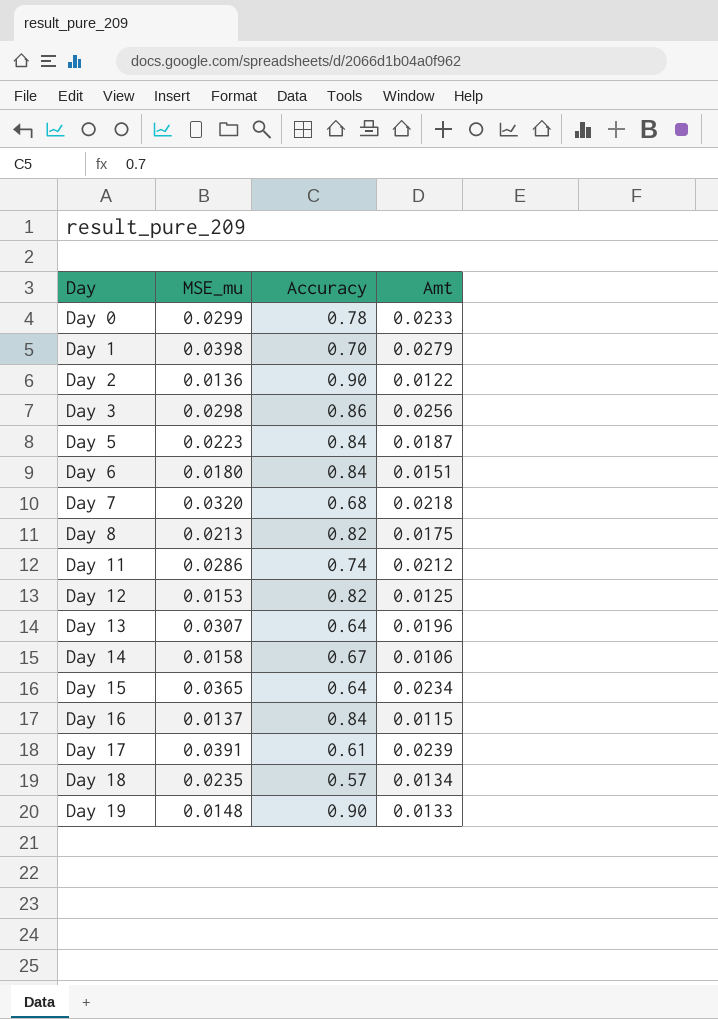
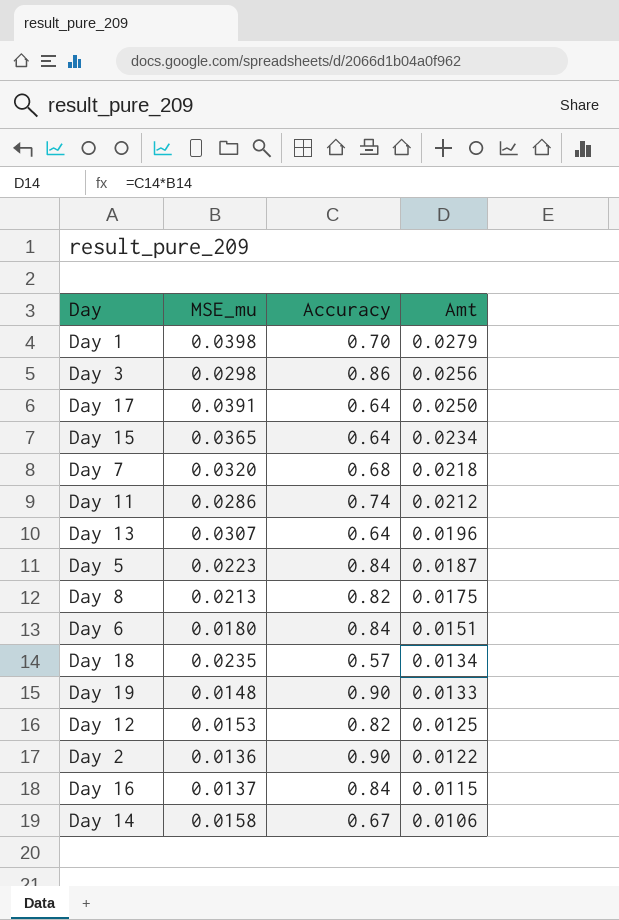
row order: Day ascending -> Amt descending
row Day 0: 0.0299 | 0.78 | 0.0233 -> none
Day 17 | Accuracy: 0.61 -> 0.64
Day 17 | Amt: 0.0239 -> 0.0250

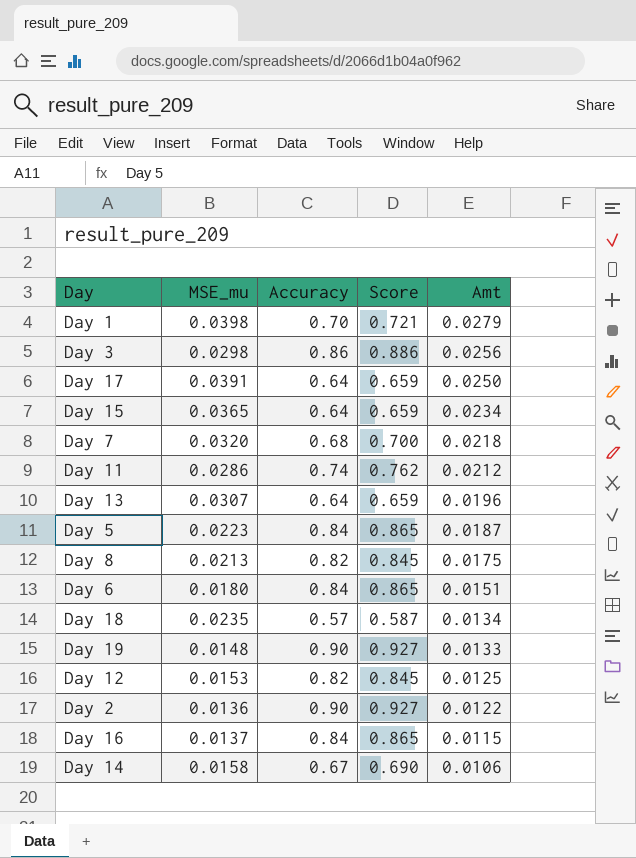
column Score | formula: none -> [Accuracy] * 1.03

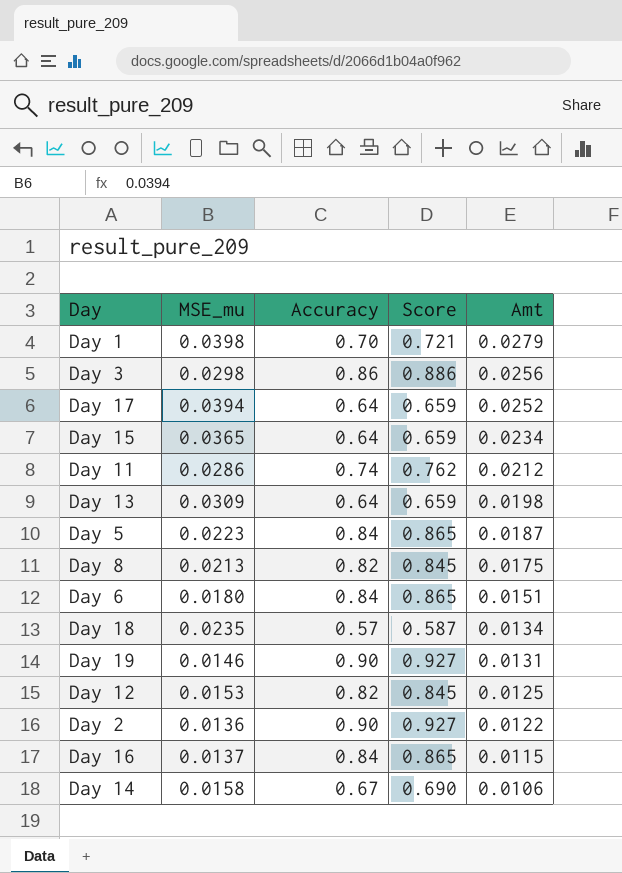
row Day 7: 0.0320 | 0.68 | 0.700 | 0.0218 -> none
Day 17 | MSE_mu: 0.0391 -> 0.0394
Day 17 | Amt: 0.0250 -> 0.0252
Day 13 | MSE_mu: 0.0307 -> 0.0309
Day 13 | Amt: 0.0196 -> 0.0198
Day 19 | MSE_mu: 0.0148 -> 0.0146
Day 19 | Amt: 0.0133 -> 0.0131

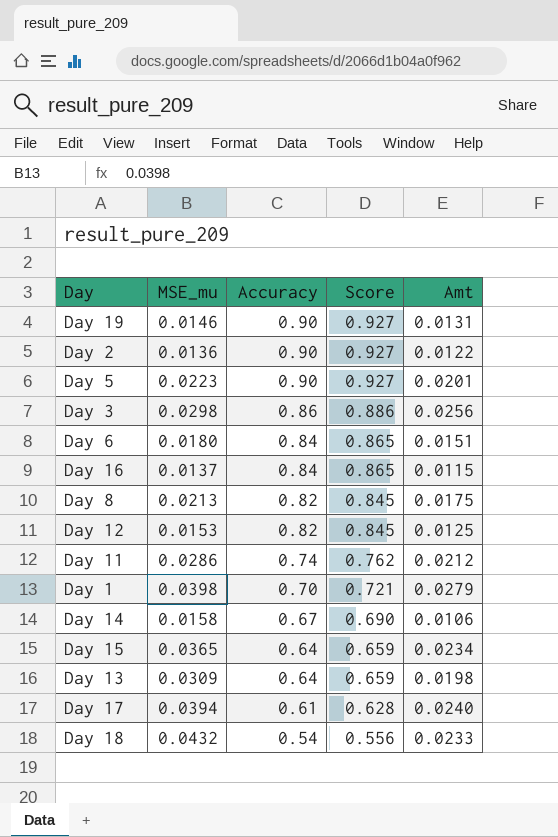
row order: Amt descending -> Accuracy descending
Day 5 | Accuracy: 0.84 -> 0.90
Day 5 | Score: 0.865 -> 0.927
Day 5 | Amt: 0.0187 -> 0.0201
Day 17 | Accuracy: 0.64 -> 0.61
Day 17 | Score: 0.659 -> 0.628
Day 17 | Amt: 0.0252 -> 0.0240
Day 18 | MSE_mu: 0.0235 -> 0.0432
Day 18 | Accuracy: 0.57 -> 0.54
Day 18 | Score: 0.587 -> 0.556
Day 18 | Amt: 0.0134 -> 0.0233

